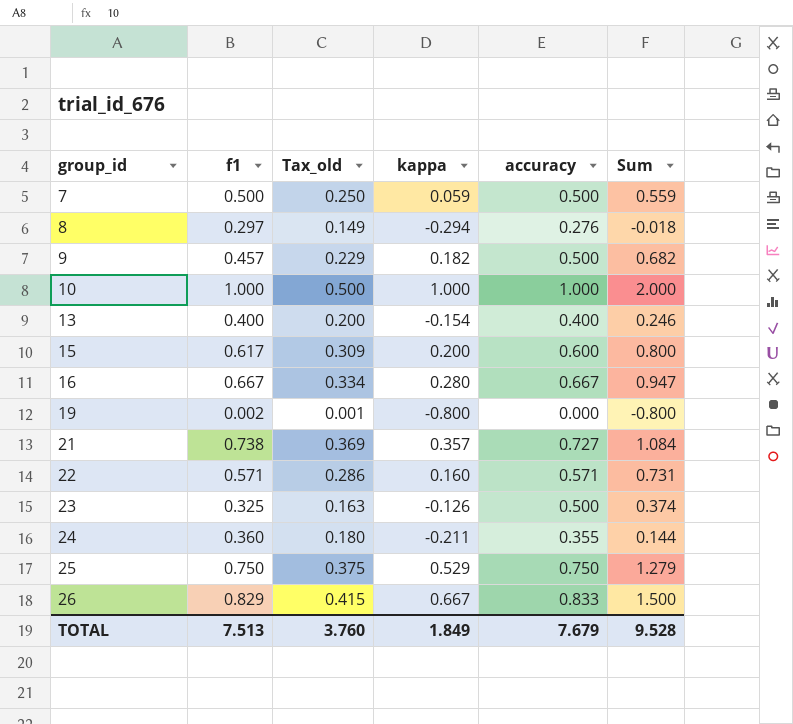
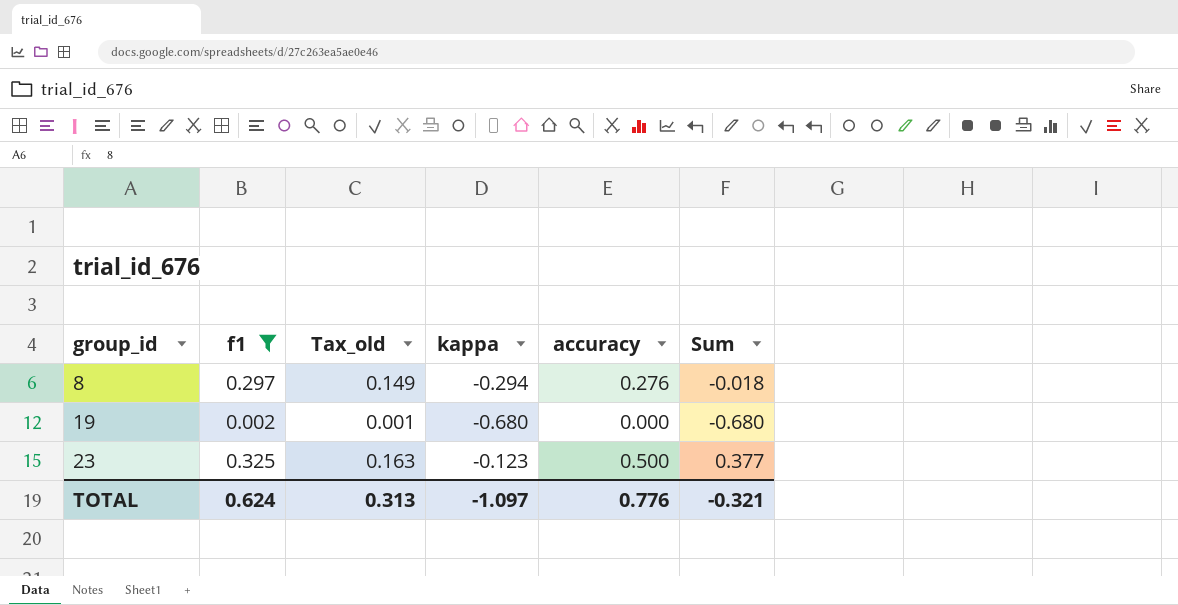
filter: none -> f1 <= 0.325
19 | kappa: -0.800 -> -0.680
19 | Sum: -0.800 -> -0.680
23 | kappa: -0.126 -> -0.123
23 | Sum: 0.374 -> 0.377
TOTAL | f1: 7.513 -> 0.624
TOTAL | Tax_old: 3.760 -> 0.313
TOTAL | kappa: 1.849 -> -1.097
TOTAL | accuracy: 7.679 -> 0.776
TOTAL | Sum: 9.528 -> -0.321

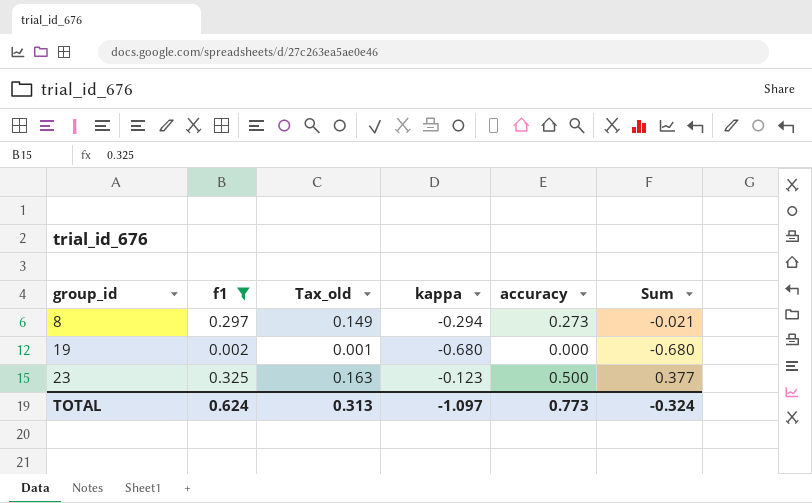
8 | accuracy: 0.276 -> 0.273
8 | Sum: -0.018 -> -0.021
TOTAL | accuracy: 0.776 -> 0.773
TOTAL | Sum: -0.321 -> -0.324

